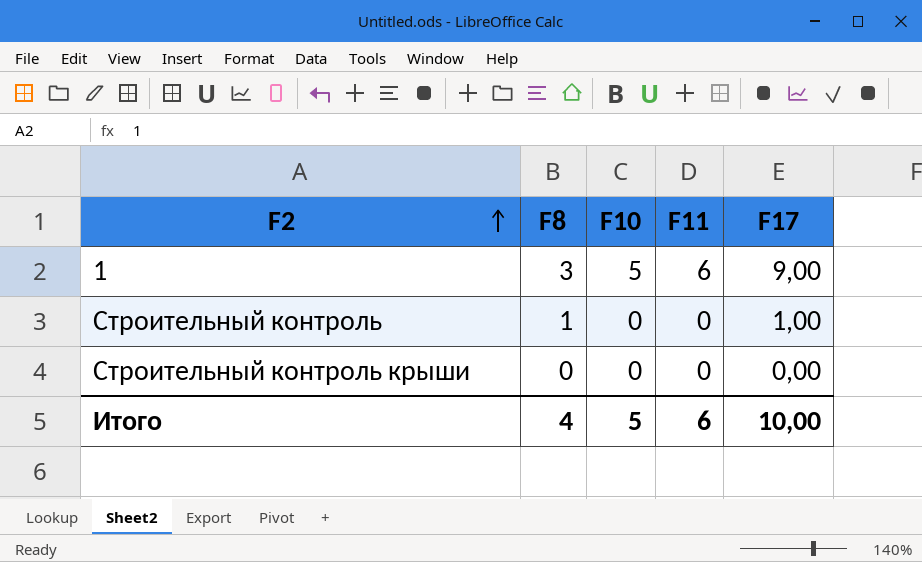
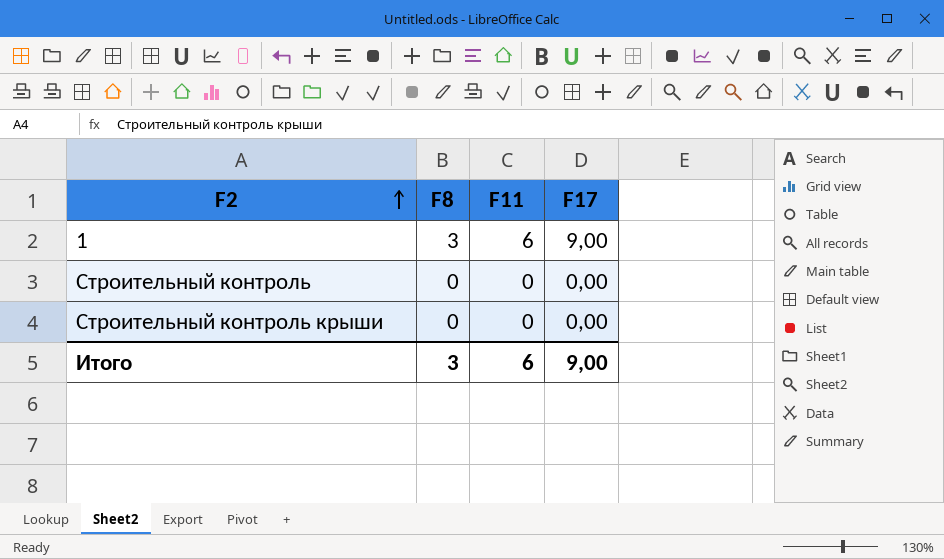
column F10 | position: 3 -> none
Строительный контроль | F8: 1 -> 0
Строительный контроль | F17: 1,00 -> 0,00
Итого | F8: 4 -> 3
Итого | F17: 10,00 -> 9,00

